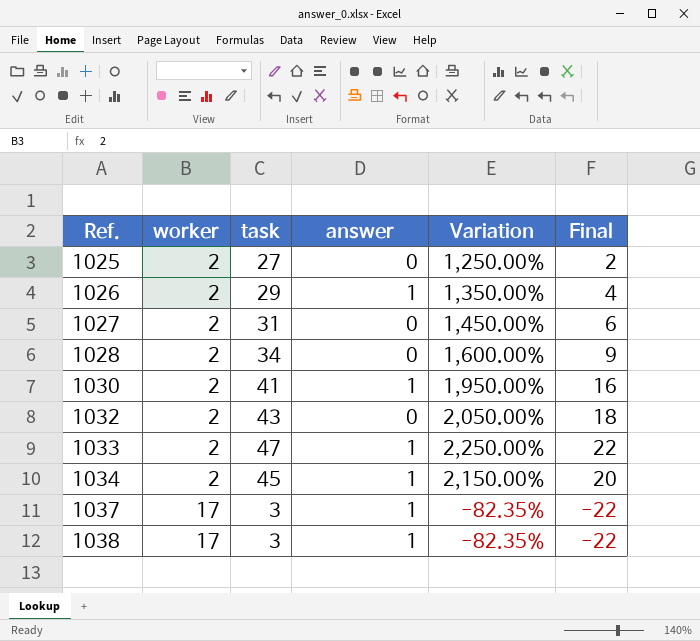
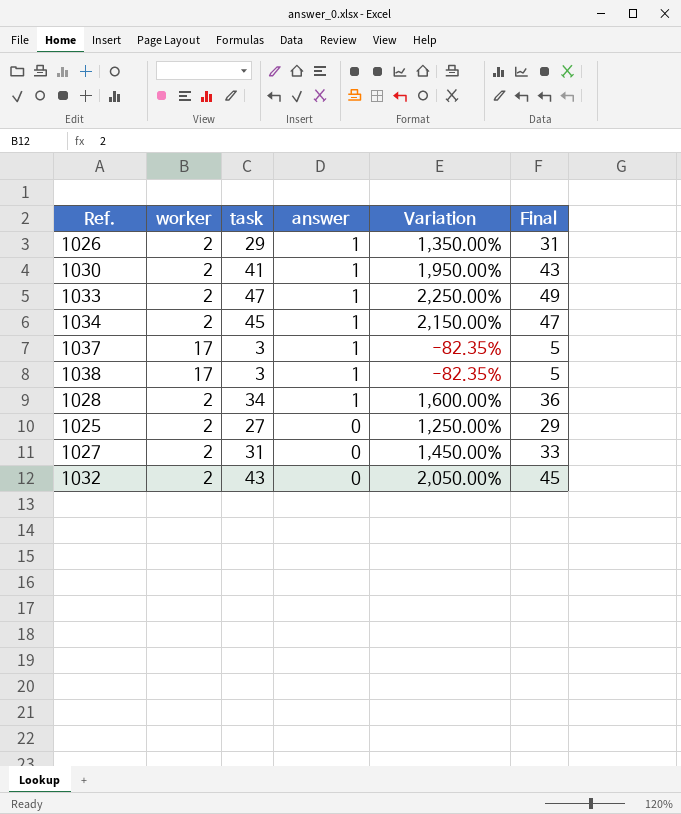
row order: Ref. ascending -> answer descending
column Final | formula: [task] - 25 -> [task] + 2
1028 | answer: 0 -> 1

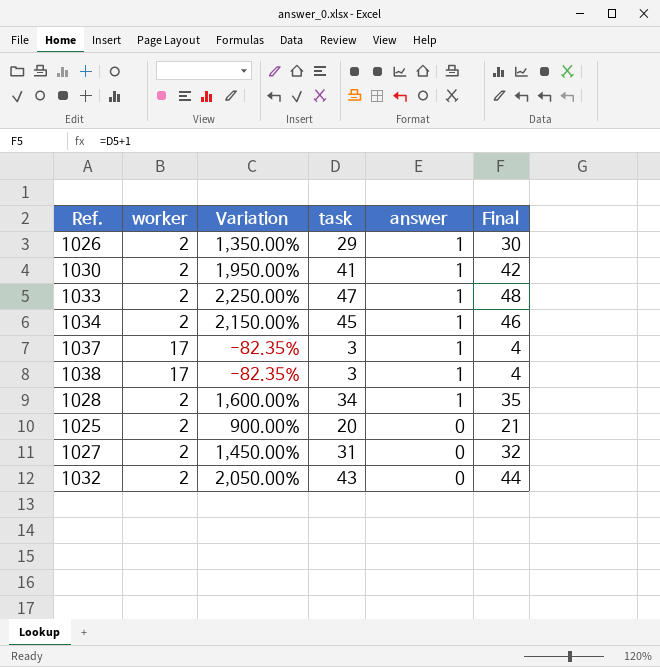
column Variation | position: 5 -> 3
column Final | formula: [task] + 2 -> [task] + 1
1025 | Variation: 1,250.00% -> 900.00%
1025 | task: 27 -> 20

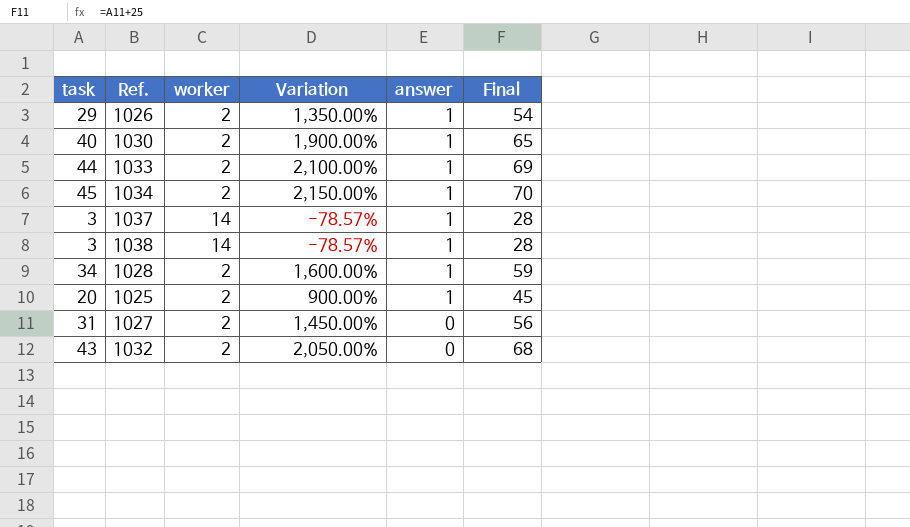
column task | position: 4 -> 1
column Final | formula: [task] + 1 -> [task] + 25
1030 | task: 41 -> 40
1030 | Variation: 1,950.00% -> 1,900.00%
1033 | task: 47 -> 44
1033 | Variation: 2,250.00% -> 2,100.00%
1037 | worker: 17 -> 14
1037 | Variation: -82.35% -> -78.57%
1038 | worker: 17 -> 14
1038 | Variation: -82.35% -> -78.57%
1025 | answer: 0 -> 1

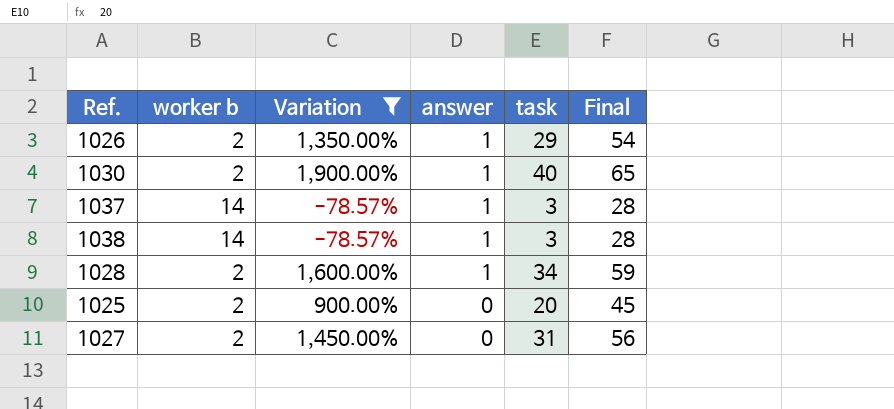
filter: none -> Variation <= 1,900.00%
column name: worker -> worker b
column task | position: 1 -> 5
1025 | answer: 1 -> 0

